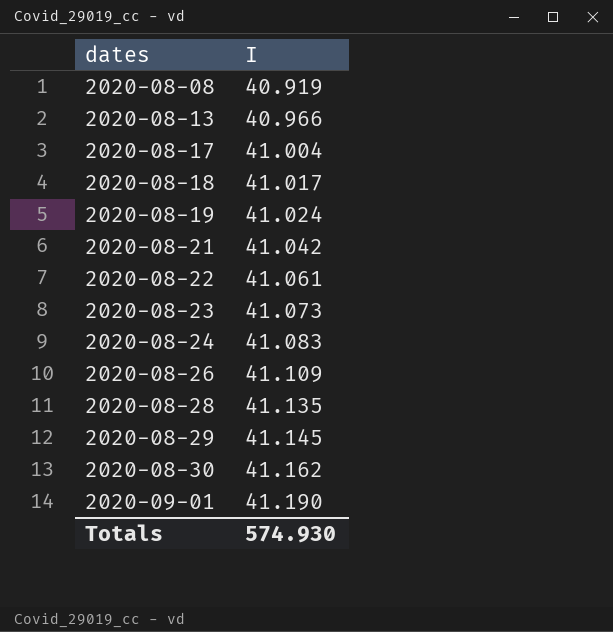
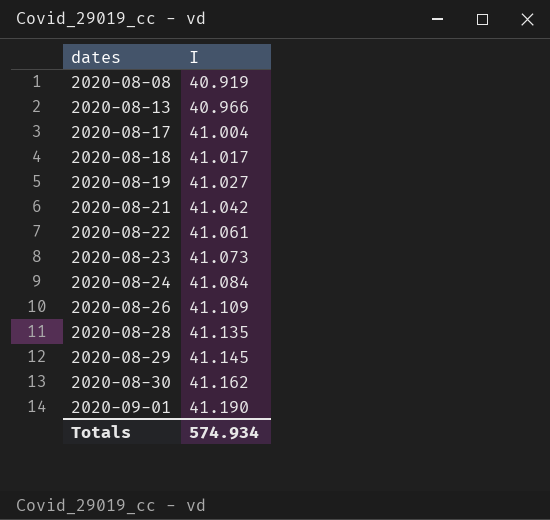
2020-08-19 | I: 41.024 -> 41.027
2020-08-24 | I: 41.083 -> 41.084
Totals | I: 574.930 -> 574.934

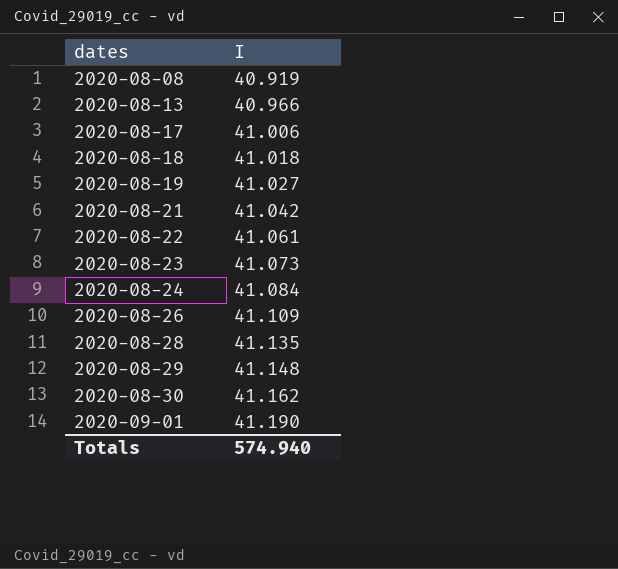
2020-08-17 | I: 41.004 -> 41.006
2020-08-18 | I: 41.017 -> 41.018
2020-08-29 | I: 41.145 -> 41.148
Totals | I: 574.934 -> 574.940

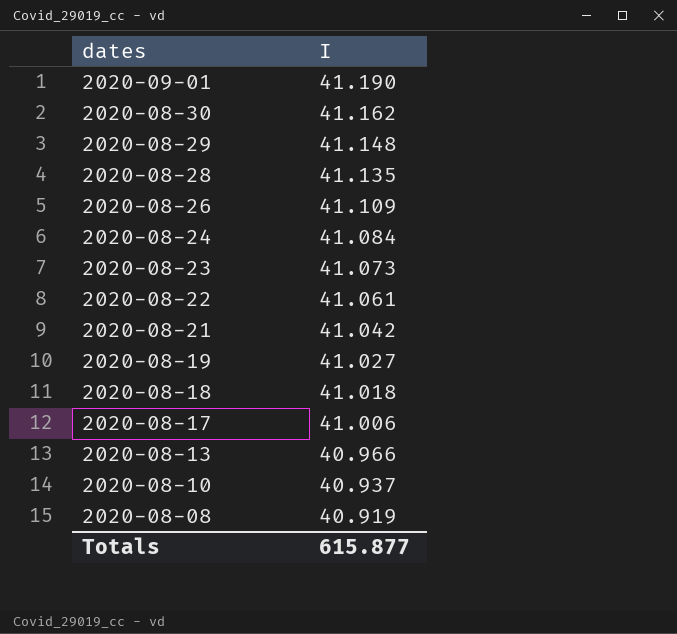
row order: dates ascending -> dates descending
row 2020-08-10: none -> 40.937
Totals | I: 574.940 -> 615.877

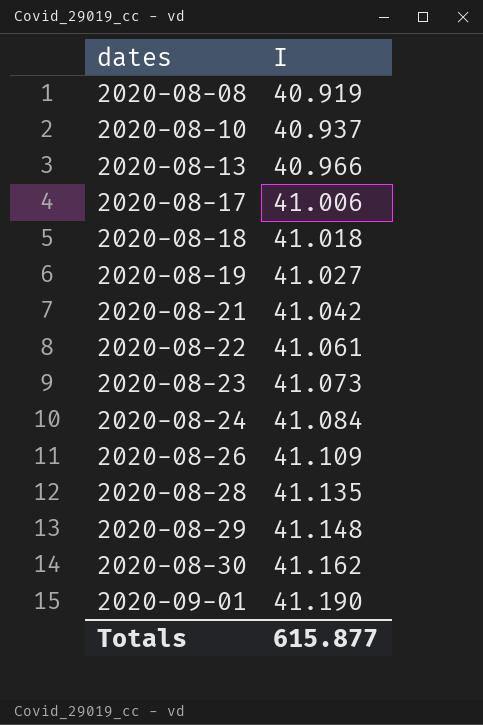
row order: dates descending -> dates ascending

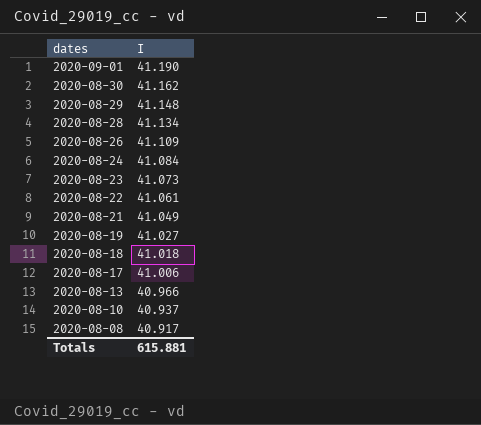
row order: dates ascending -> dates descending
2020-08-28 | I: 41.135 -> 41.134
2020-08-21 | I: 41.042 -> 41.049
2020-08-08 | I: 40.919 -> 40.917
Totals | I: 615.877 -> 615.881

